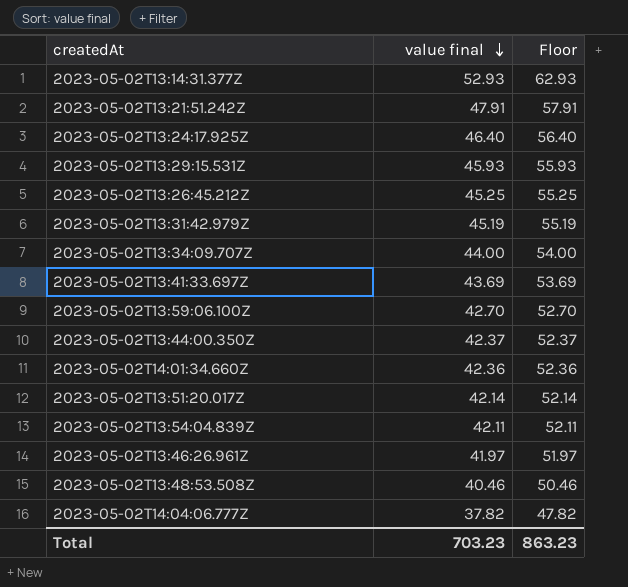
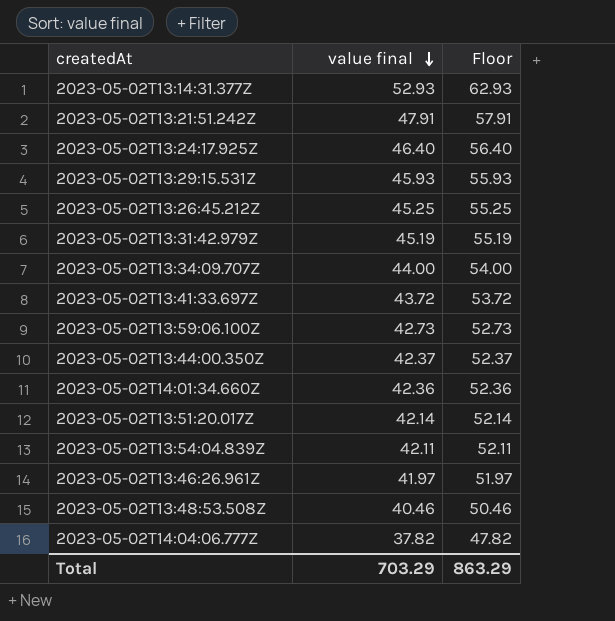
2023-05-02T13:41:33.697Z | value final: 43.69 -> 43.72
2023-05-02T13:41:33.697Z | Floor: 53.69 -> 53.72
2023-05-02T13:59:06.100Z | value final: 42.70 -> 42.73
2023-05-02T13:59:06.100Z | Floor: 52.70 -> 52.73
Total | value final: 703.23 -> 703.29
Total | Floor: 863.23 -> 863.29

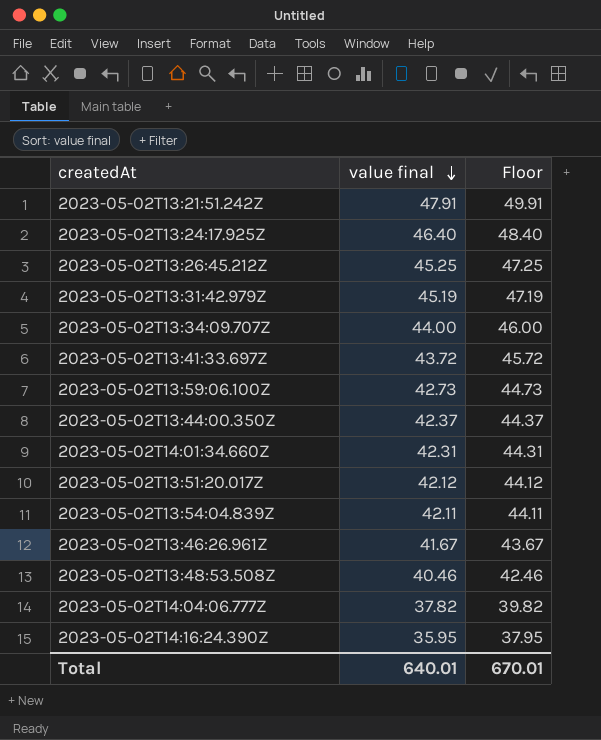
column Floor | formula: [value final] + 10 -> [value final] + 2
row 2023-05-02T13:14:31.377Z: 52.93 | 62.93 -> none
row 2023-05-02T13:29:15.531Z: 45.93 | 55.93 -> none
2023-05-02T14:01:34.660Z | value final: 42.36 -> 42.31
2023-05-02T13:51:20.017Z | value final: 42.14 -> 42.12
2023-05-02T13:46:26.961Z | value final: 41.97 -> 41.67
row 2023-05-02T14:16:24.390Z: none -> 35.95 | 37.95
Total | value final: 703.29 -> 640.01
Total | Floor: 863.29 -> 670.01

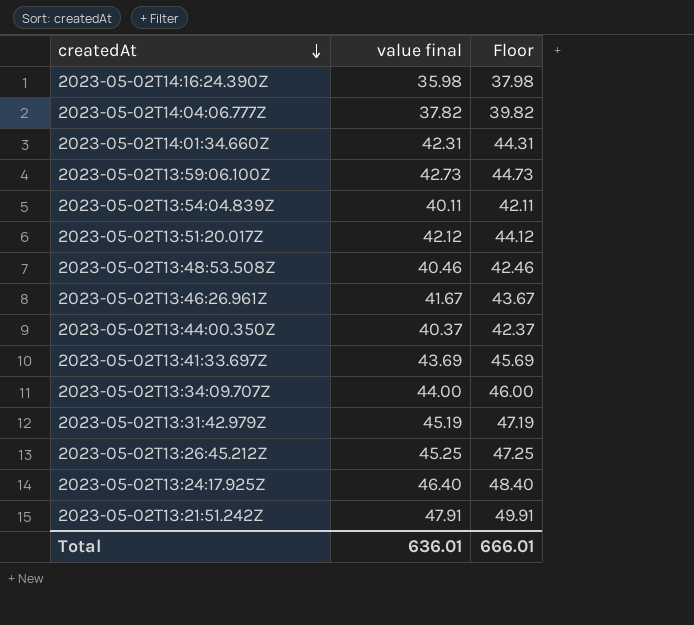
row order: value final descending -> createdAt descending
2023-05-02T14:16:24.390Z | value final: 35.95 -> 35.98
2023-05-02T14:16:24.390Z | Floor: 37.95 -> 37.98
2023-05-02T13:54:04.839Z | value final: 42.11 -> 40.11
2023-05-02T13:54:04.839Z | Floor: 44.11 -> 42.11
2023-05-02T13:44:00.350Z | value final: 42.37 -> 40.37
2023-05-02T13:44:00.350Z | Floor: 44.37 -> 42.37
2023-05-02T13:41:33.697Z | value final: 43.72 -> 43.69
2023-05-02T13:41:33.697Z | Floor: 45.72 -> 45.69
Total | value final: 640.01 -> 636.01
Total | Floor: 670.01 -> 666.01

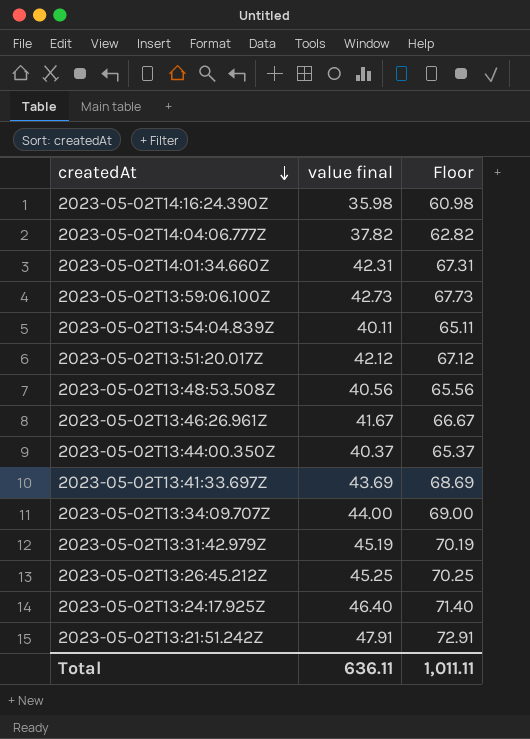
column Floor | formula: [value final] + 2 -> [value final] + 25
2023-05-02T13:48:53.508Z | value final: 40.46 -> 40.56
Total | value final: 636.01 -> 636.11
Total | Floor: 666.01 -> 1,011.11

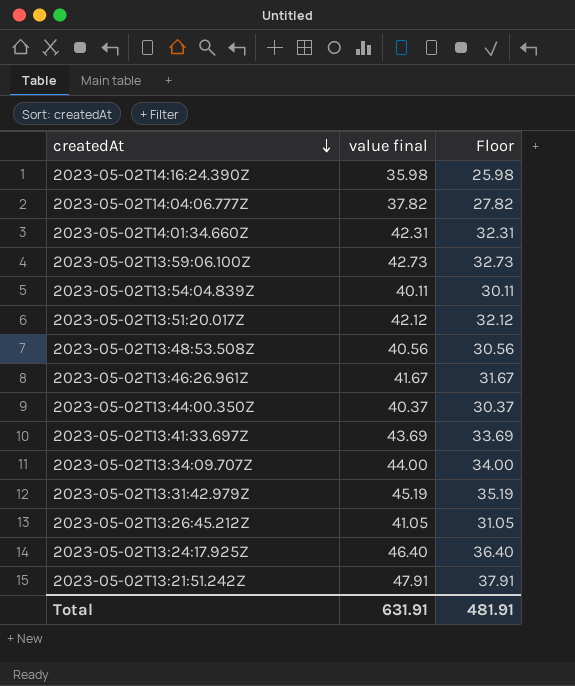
column Floor | formula: [value final] + 25 -> [value final] - 10
2023-05-02T13:26:45.212Z | value final: 45.25 -> 41.05
Total | value final: 636.11 -> 631.91
Total | Floor: 1,011.11 -> 481.91

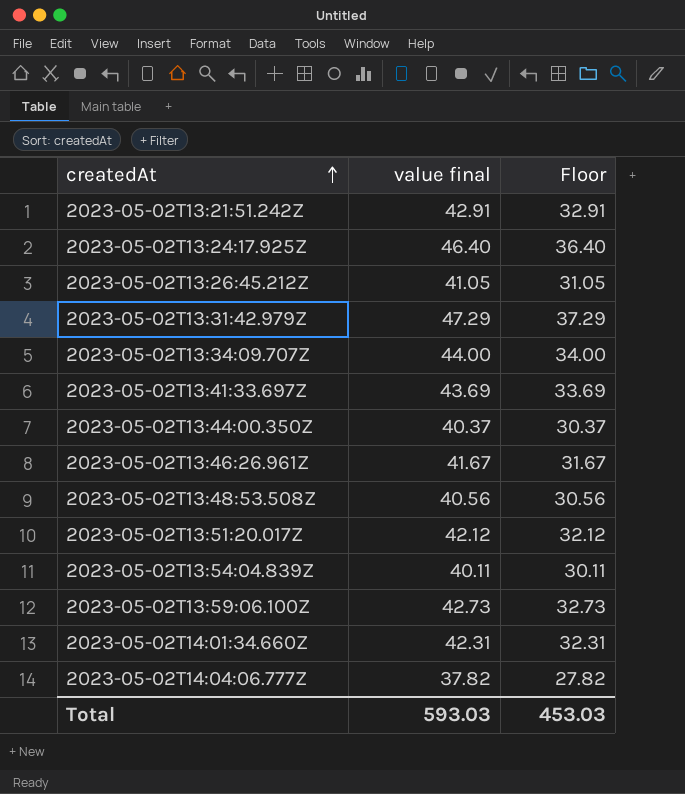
row order: createdAt descending -> createdAt ascending
row 2023-05-02T14:16:24.390Z: 35.98 | 25.98 -> none
2023-05-02T13:21:51.242Z | value final: 47.91 -> 42.91
2023-05-02T13:21:51.242Z | Floor: 37.91 -> 32.91
2023-05-02T13:31:42.979Z | value final: 45.19 -> 47.29
2023-05-02T13:31:42.979Z | Floor: 35.19 -> 37.29
Total | value final: 631.91 -> 593.03
Total | Floor: 481.91 -> 453.03

